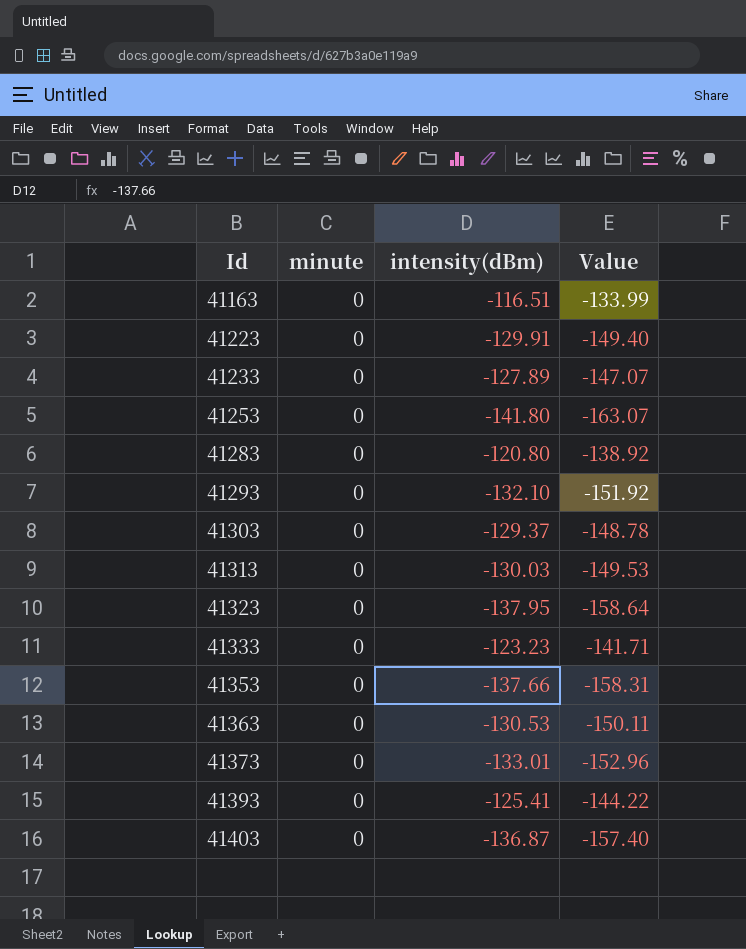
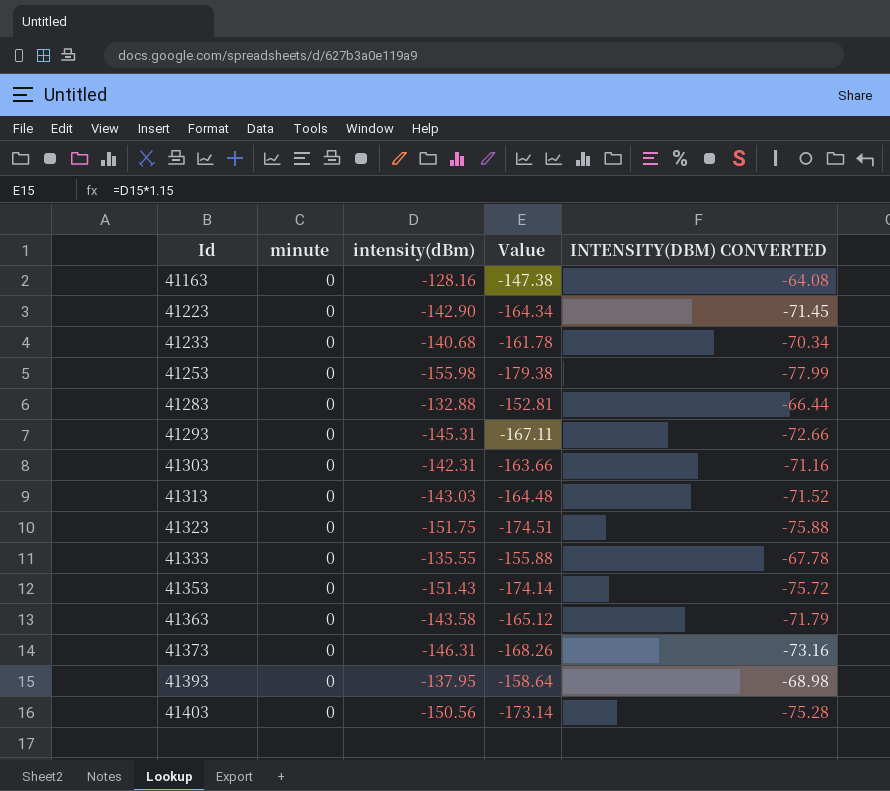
column INTENSITY(DBM) CONVERTED | formula: none -> [intensity(dBm)] * 0.5
41163 | intensity(dBm): -116.51 -> -128.16
41163 | Value: -133.99 -> -147.38
41223 | intensity(dBm): -129.91 -> -142.90
41223 | Value: -149.40 -> -164.34
41233 | intensity(dBm): -127.89 -> -140.68
41233 | Value: -147.07 -> -161.78
41253 | intensity(dBm): -141.80 -> -155.98
41253 | Value: -163.07 -> -179.38
41283 | intensity(dBm): -120.80 -> -132.88
41283 | Value: -138.92 -> -152.81
41293 | intensity(dBm): -132.10 -> -145.31
41293 | Value: -151.92 -> -167.11
41303 | intensity(dBm): -129.37 -> -142.31
41303 | Value: -148.78 -> -163.66
41313 | intensity(dBm): -130.03 -> -143.03
41313 | Value: -149.53 -> -164.48
41323 | intensity(dBm): -137.95 -> -151.75
41323 | Value: -158.64 -> -174.51
41333 | intensity(dBm): -123.23 -> -135.55
41333 | Value: -141.71 -> -155.88
41353 | intensity(dBm): -137.66 -> -151.43
41353 | Value: -158.31 -> -174.14
41363 | intensity(dBm): -130.53 -> -143.58
41363 | Value: -150.11 -> -165.12
41373 | intensity(dBm): -133.01 -> -146.31
41373 | Value: -152.96 -> -168.26
41393 | intensity(dBm): -125.41 -> -137.95
41393 | Value: -144.22 -> -158.64
41403 | intensity(dBm): -136.87 -> -150.56
41403 | Value: -157.40 -> -173.14

